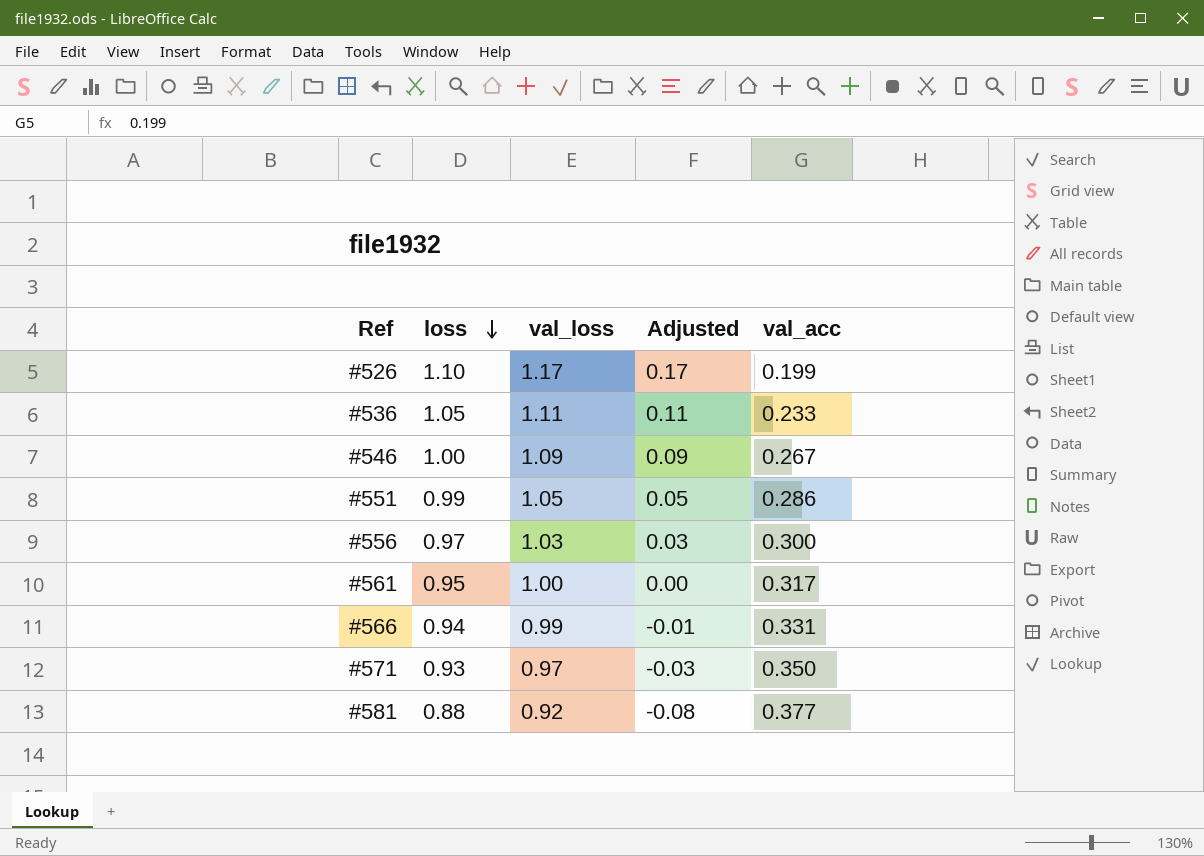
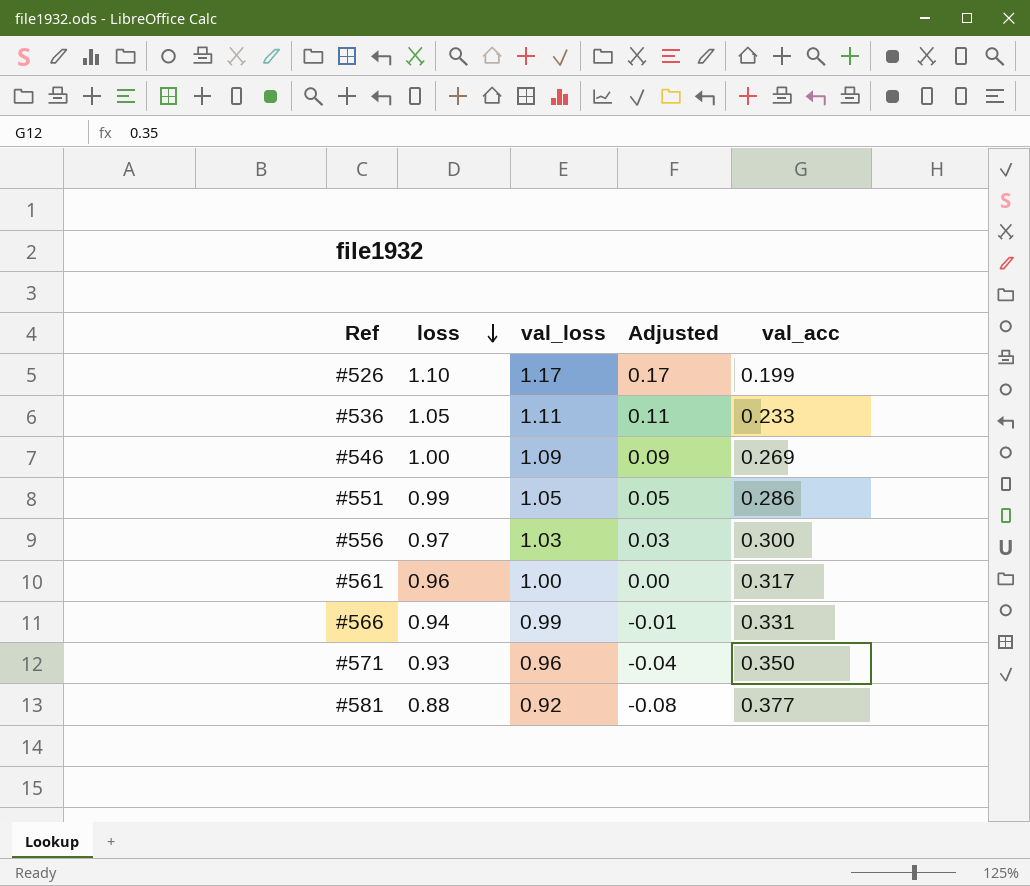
#546 | val_acc: 0.267 -> 0.269
#561 | loss: 0.95 -> 0.96
#571 | val_loss: 0.97 -> 0.96
#571 | Adjusted: -0.03 -> -0.04

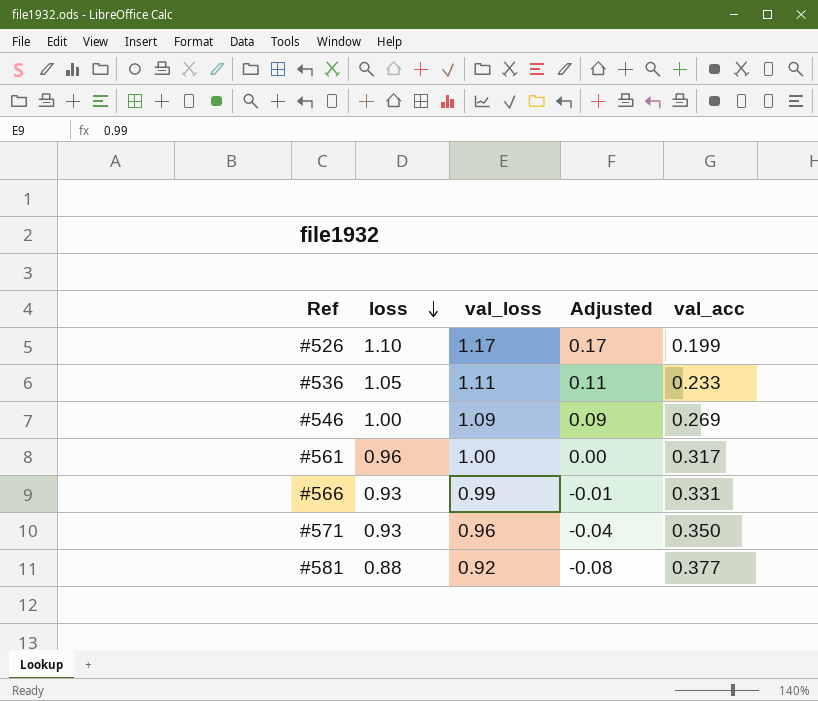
row #551: 0.99 | 1.05 | 0.05 | 0.286 -> none
row #556: 0.97 | 1.03 | 0.03 | 0.300 -> none
#566 | loss: 0.94 -> 0.93

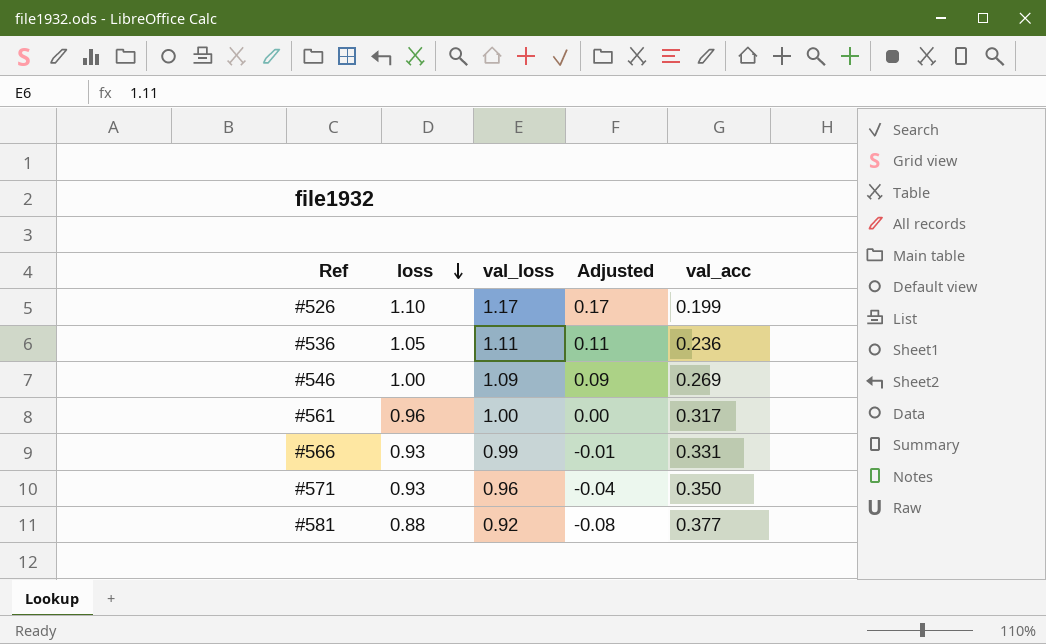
#536 | val_acc: 0.233 -> 0.236

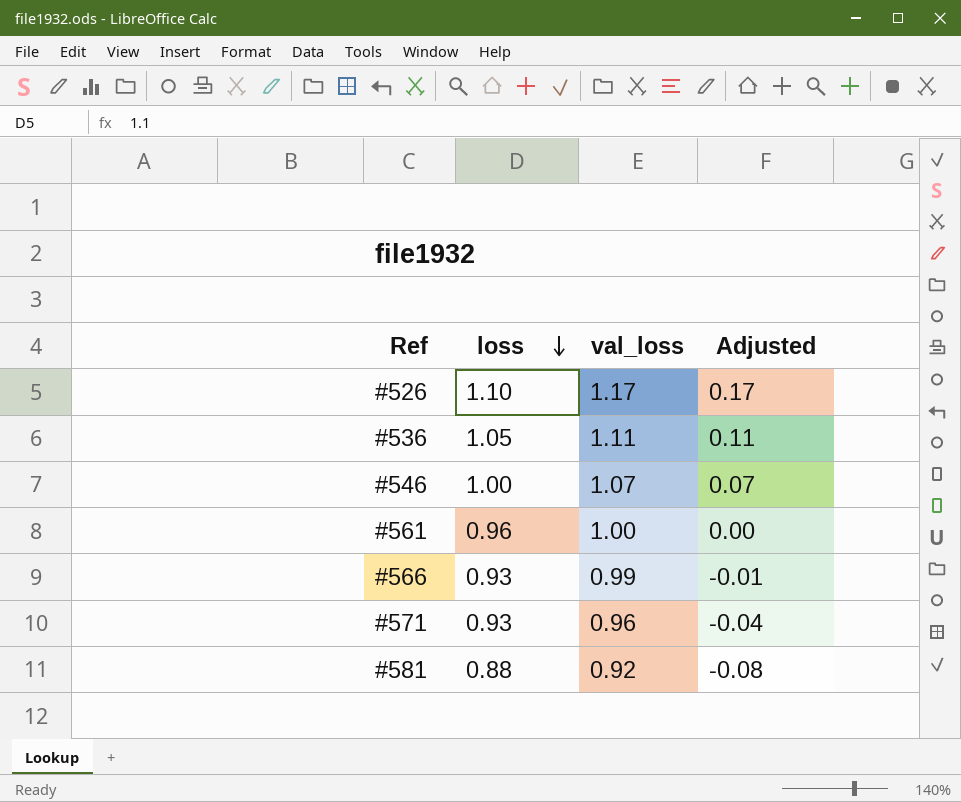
column val_acc | position: 5 -> none
#546 | val_loss: 1.09 -> 1.07
#546 | Adjusted: 0.09 -> 0.07

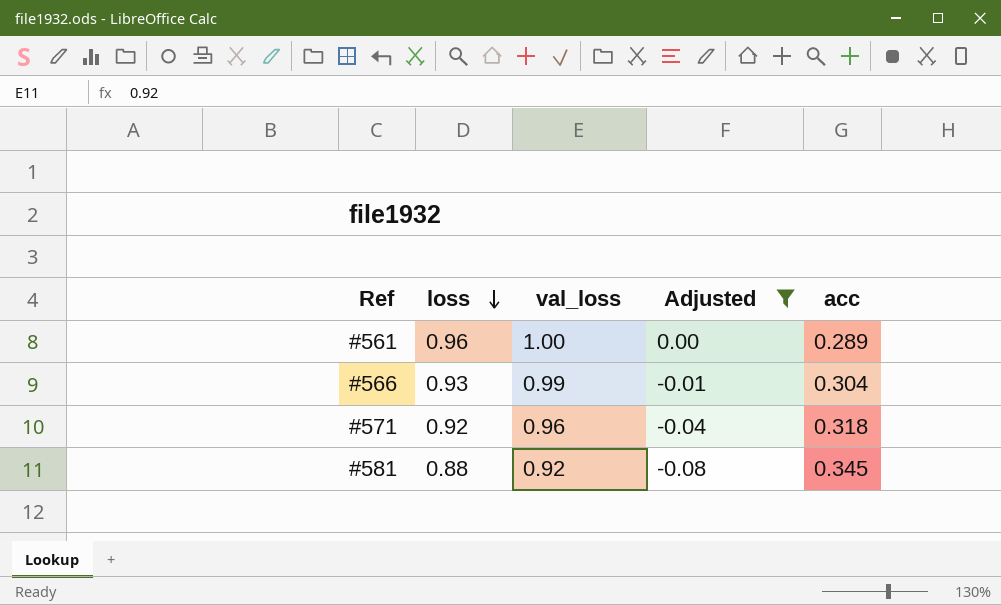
filter: none -> Adjusted <= 0.00
column acc | position: none -> 5
#571 | loss: 0.93 -> 0.92

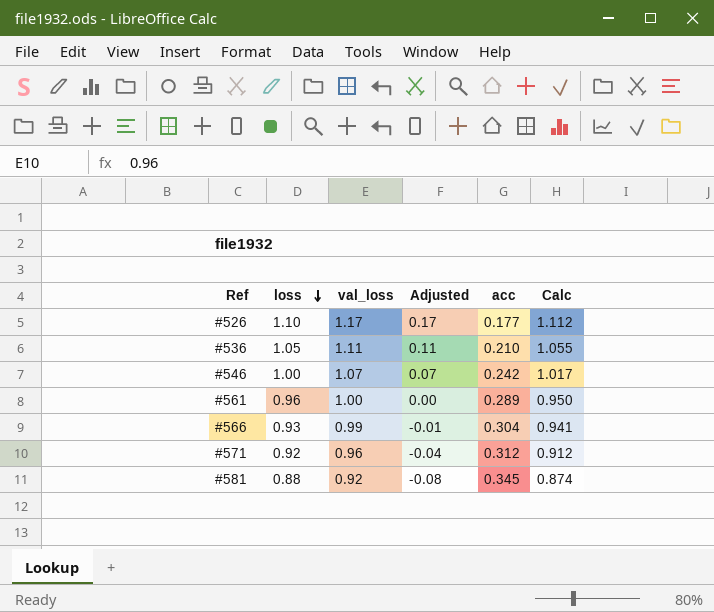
filter: Adjusted <= 0.00 -> none
column Calc | formula: none -> [val_loss] * 0.95
#571 | acc: 0.318 -> 0.312

